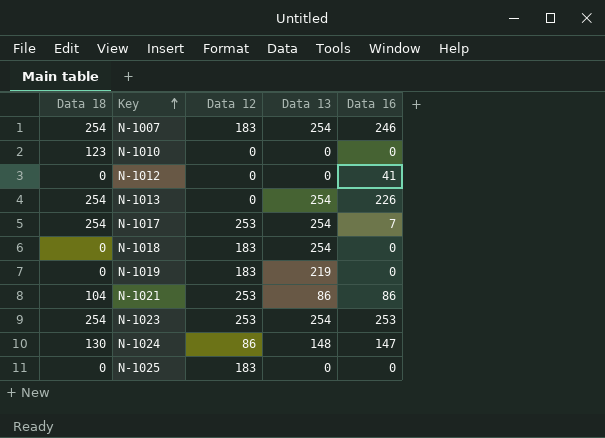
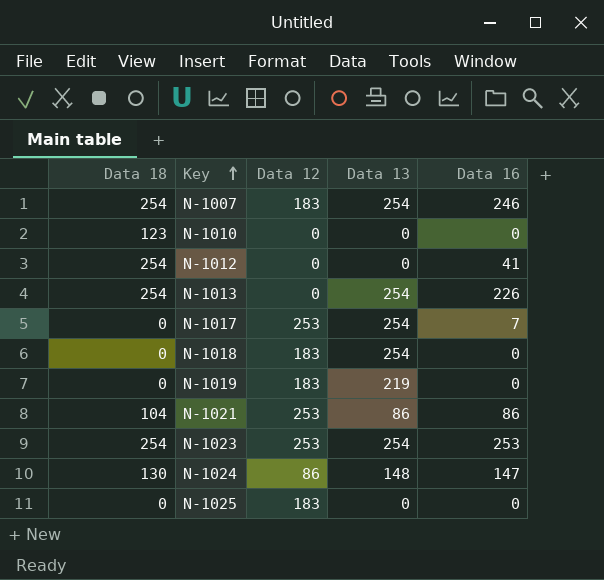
N-1012 | Data 18: 0 -> 254
N-1017 | Data 18: 254 -> 0

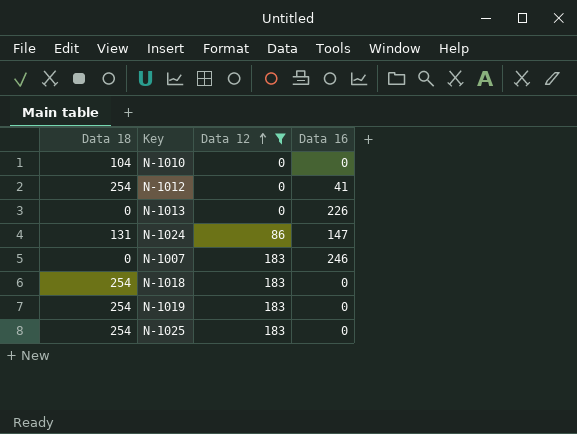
filter: none -> Data 12 != 253
row order: Key ascending -> Data 12 ascending
column Data 13 | position: 4 -> none
N-1010 | Data 18: 123 -> 104
N-1013 | Data 18: 254 -> 0
N-1024 | Data 18: 130 -> 131
N-1007 | Data 18: 254 -> 0
N-1018 | Data 18: 0 -> 254
N-1019 | Data 18: 0 -> 254
N-1025 | Data 18: 0 -> 254

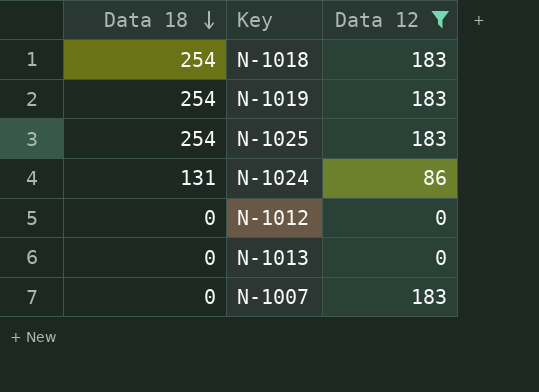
row order: Data 12 ascending -> Data 18 descending
column Data 16 | position: 4 -> none
row N-1010: 104 | 0 | 0 -> none
N-1012 | Data 18: 254 -> 0

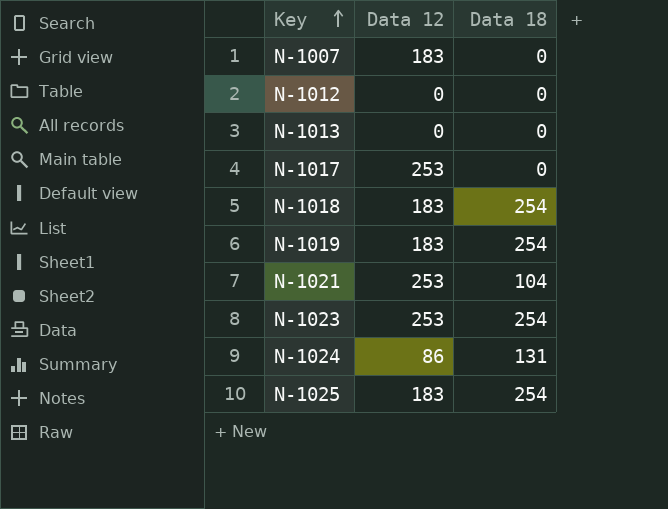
filter: Data 12 != 253 -> none
row order: Data 18 descending -> Key ascending
column Data 18 | position: 1 -> 3

